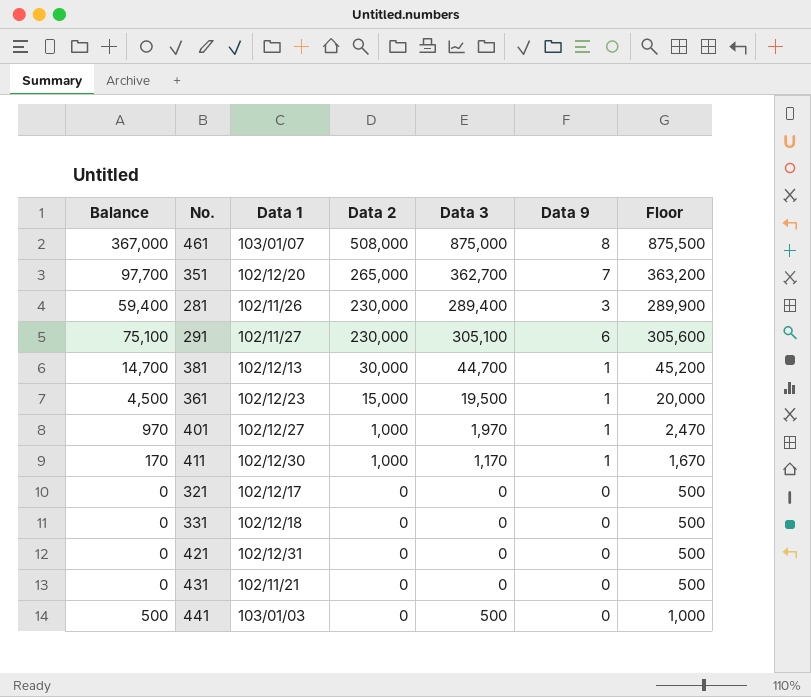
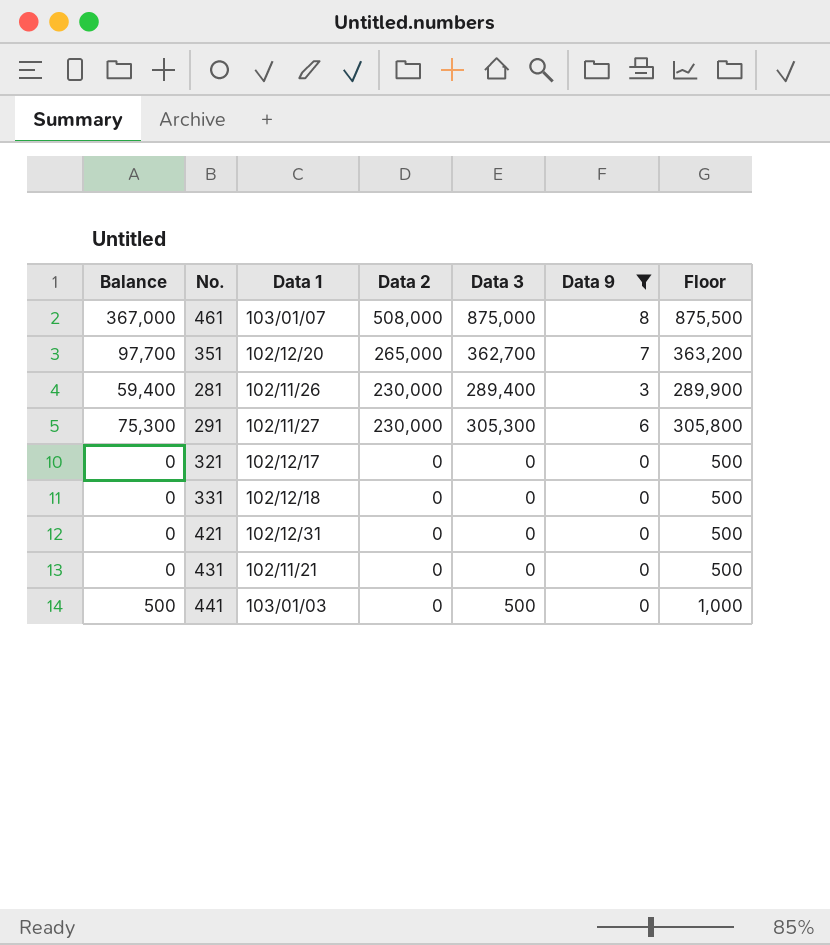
filter: none -> Data 9 != 1
291 | Balance: 75,100 -> 75,300
291 | Data 3: 305,100 -> 305,300
291 | Floor: 305,600 -> 305,800

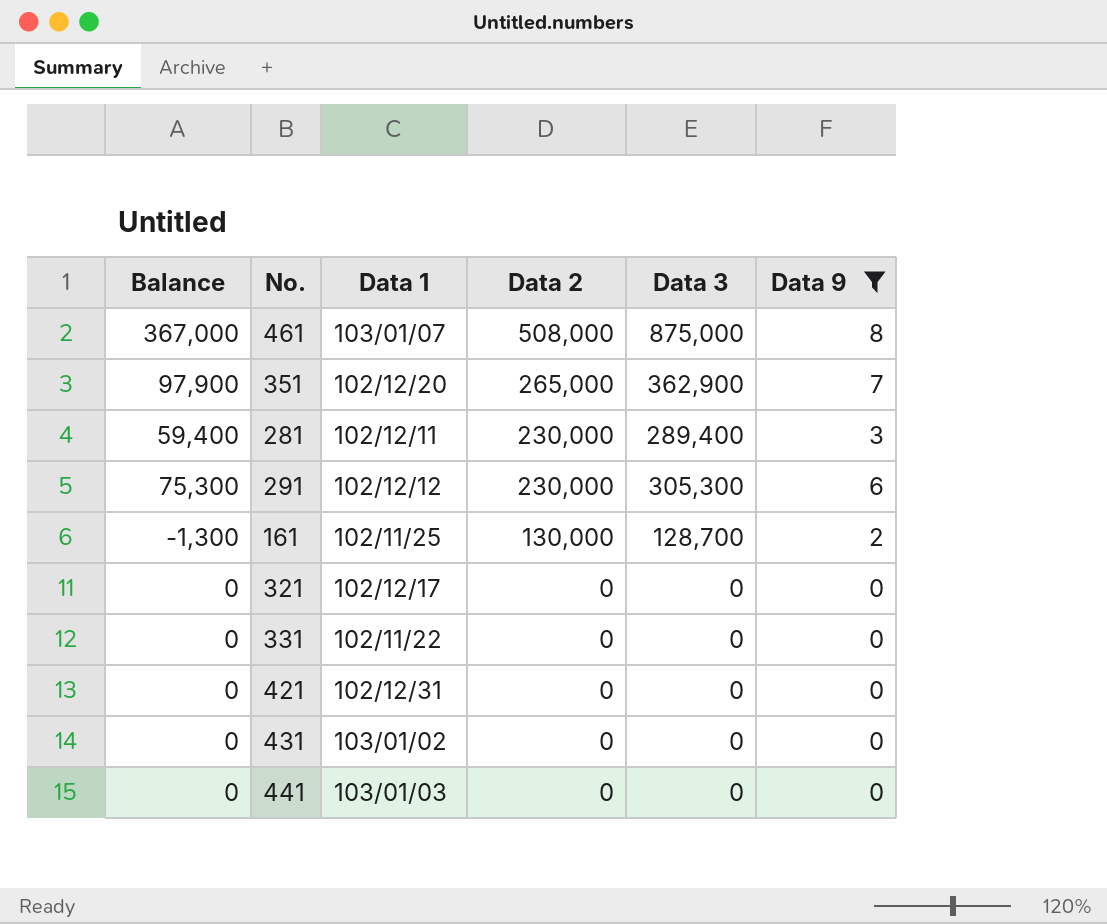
column Floor | formula: [Data 3] + 500 -> none
351 | Balance: 97,700 -> 97,900
351 | Data 3: 362,700 -> 362,900
281 | Data 1: 102/11/26 -> 102/12/11
291 | Data 1: 102/11/27 -> 102/12/12
row 161: none -> -1,300 | 102/11/25 | 130,000 | 128,700 | 2
331 | Data 1: 102/12/18 -> 102/11/22
431 | Data 1: 102/11/21 -> 103/01/02
441 | Balance: 500 -> 0
441 | Data 3: 500 -> 0

